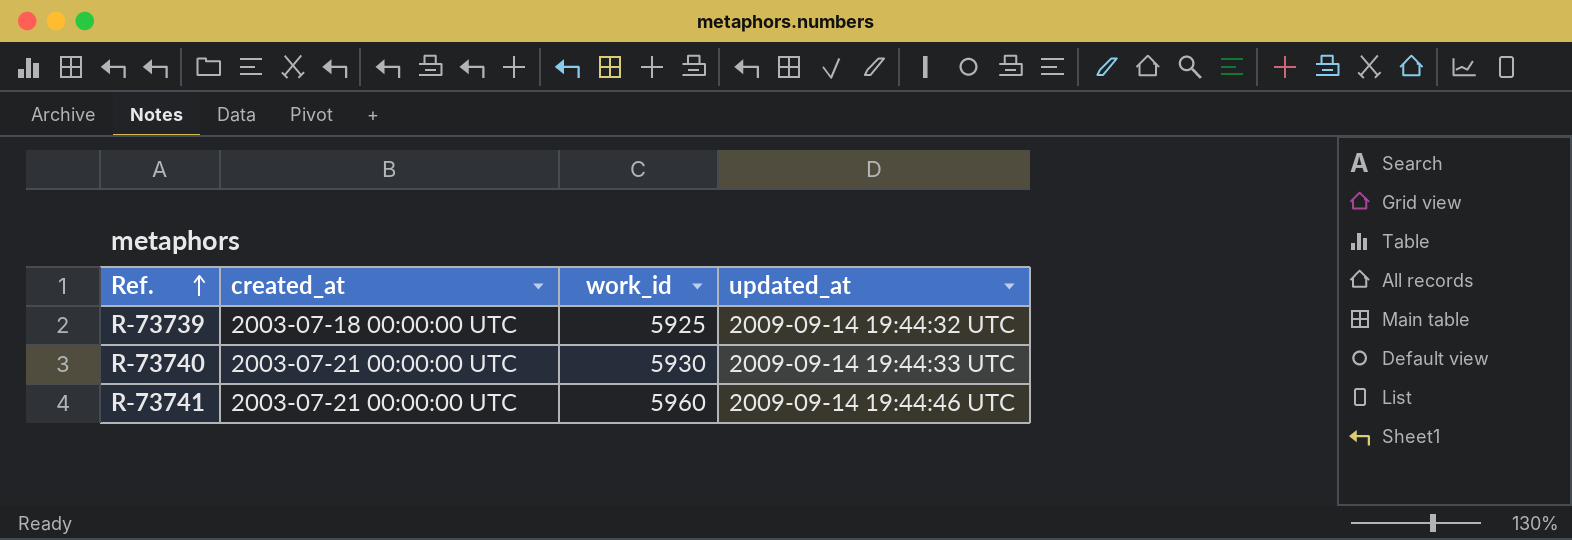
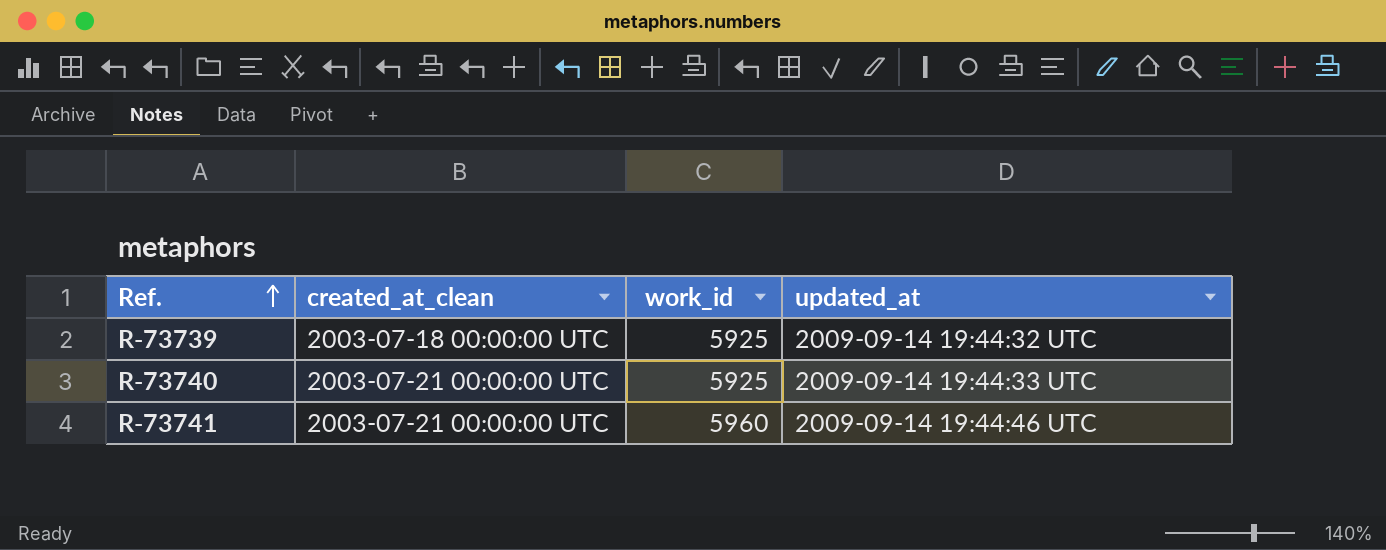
column name: created_at -> created_at_clean
R-73740 | work_id: 5930 -> 5925

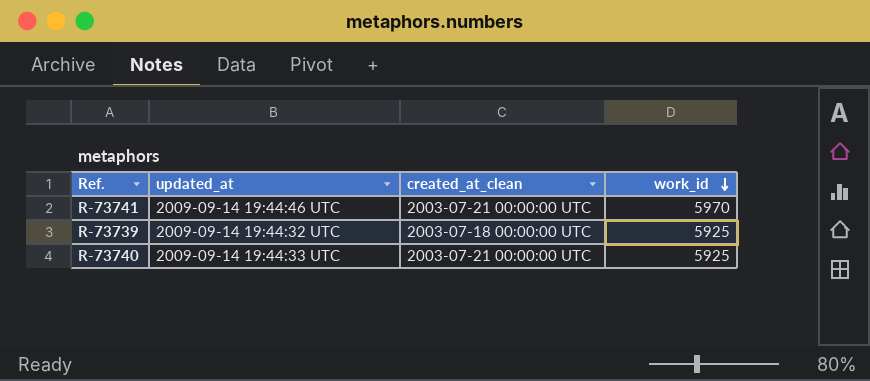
row order: Ref. ascending -> work_id descending
column updated_at | position: 4 -> 2
R-73741 | work_id: 5960 -> 5970

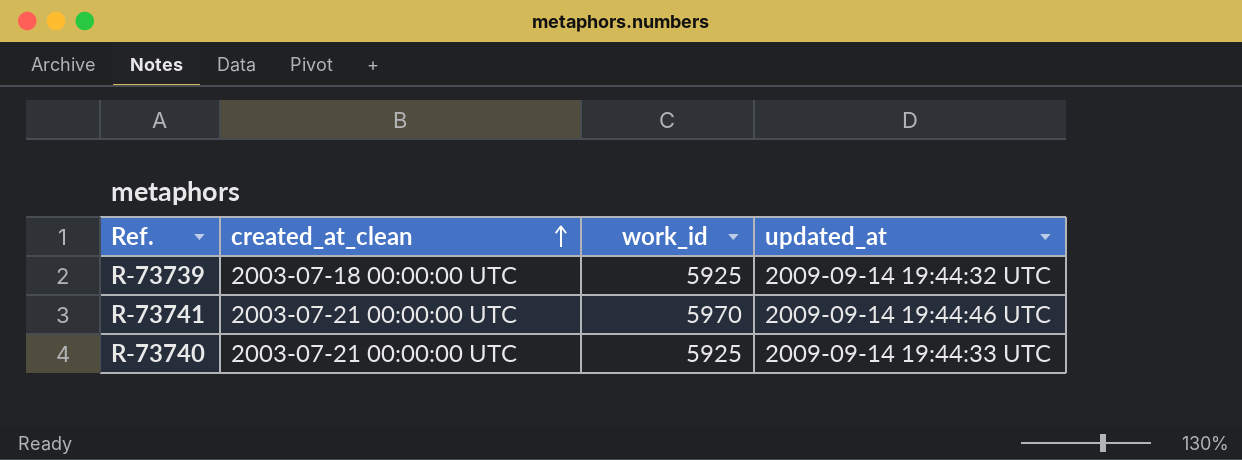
row order: work_id descending -> created_at_clean ascending
column updated_at | position: 2 -> 4

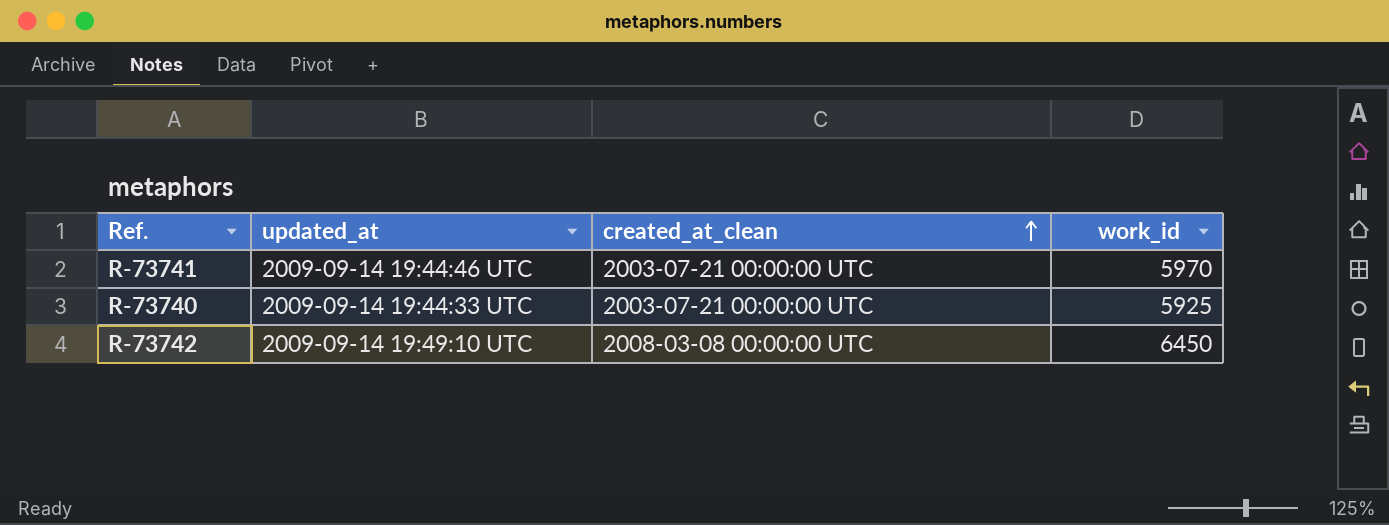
column updated_at | position: 4 -> 2
row R-73739: 2003-07-18 00:00:00 UTC | 5925 | 2009-09-14 19:44:32 UTC -> none
row R-73742: none -> 2009-09-14 19:49:10 UTC | 2008-03-08 00:00:00 UTC | 6450

